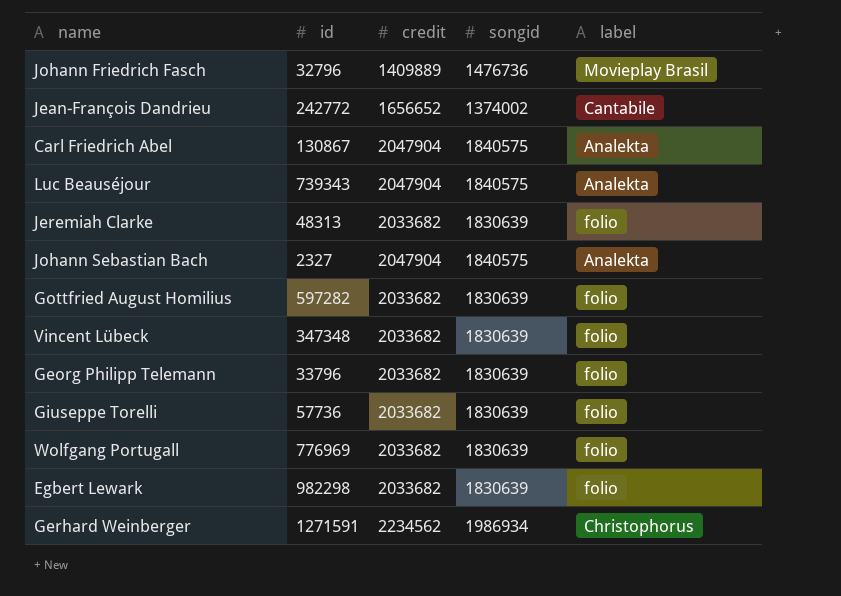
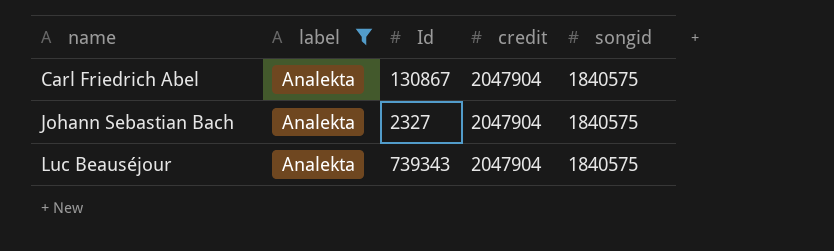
filter: none -> label = Analekta
row order: none -> name ascending
column label | position: 5 -> 2
column name: id -> Id

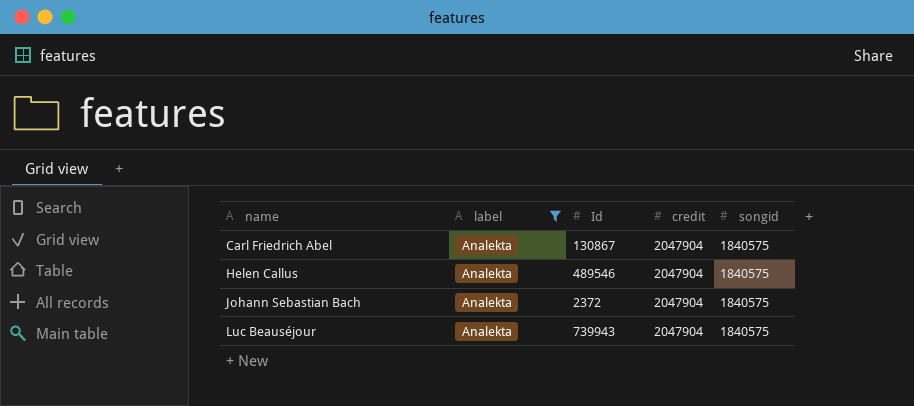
row Helen Callus: none -> Analekta | 489546 | 2047904 | 1840575
Johann Sebastian Bach | Id: 2327 -> 2372
Luc Beauséjour | Id: 739343 -> 739943

